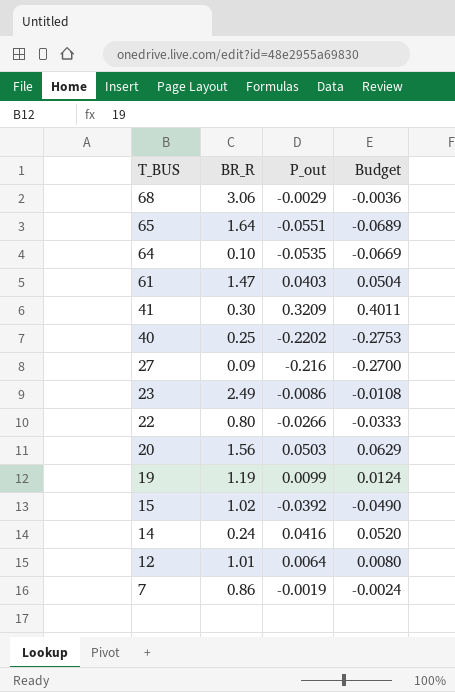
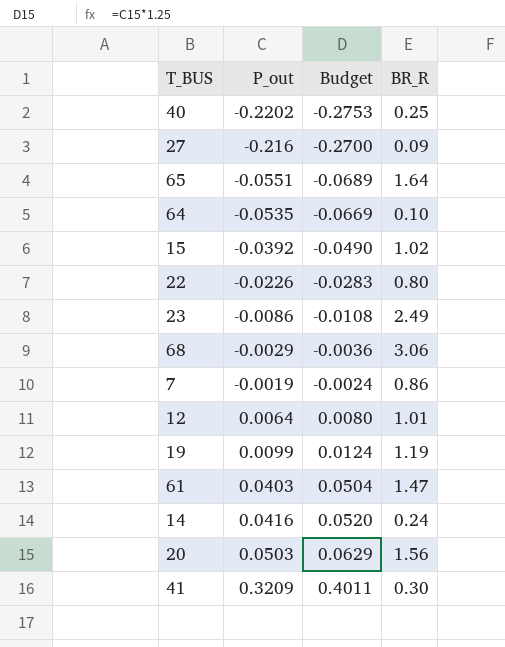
row order: T_BUS descending -> P_out ascending
column BR_R | position: 2 -> 4
22 | P_out: -0.0266 -> -0.0226
22 | Budget: -0.0333 -> -0.0283

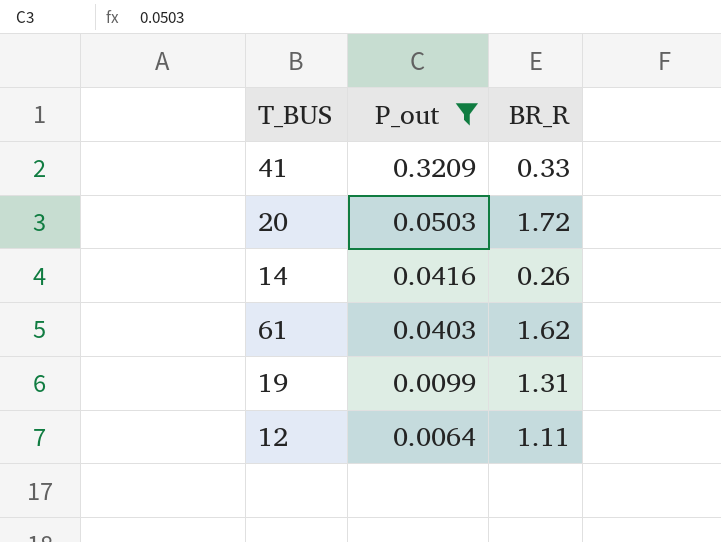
filter: none -> P_out >= 0.0064
row order: P_out ascending -> P_out descending
column Budget | formula: [P_out] * 1.25 -> none
41 | BR_R: 0.30 -> 0.33
20 | BR_R: 1.56 -> 1.72
14 | BR_R: 0.24 -> 0.26
61 | BR_R: 1.47 -> 1.62
19 | BR_R: 1.19 -> 1.31
12 | BR_R: 1.01 -> 1.11

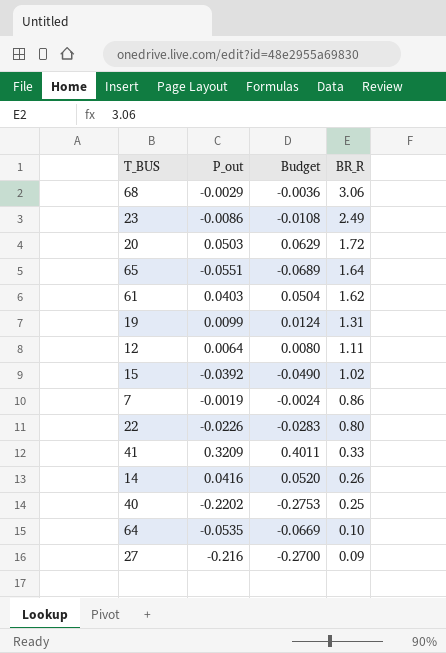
filter: P_out >= 0.0064 -> none
row order: P_out descending -> BR_R descending
column Budget | formula: none -> [P_out] * 1.25

